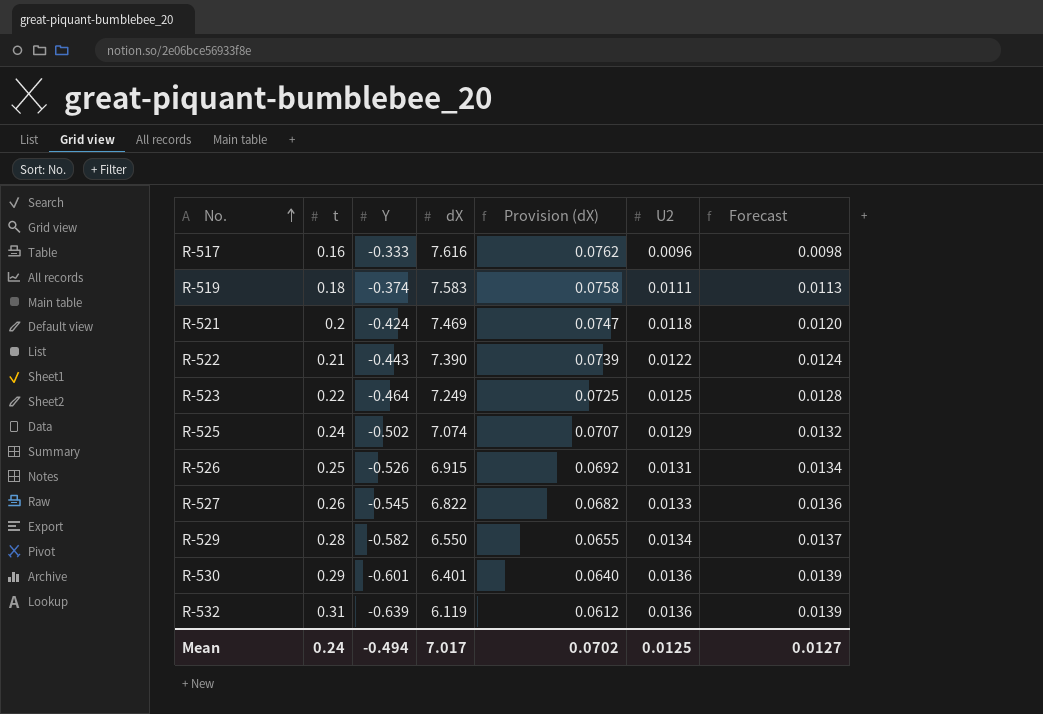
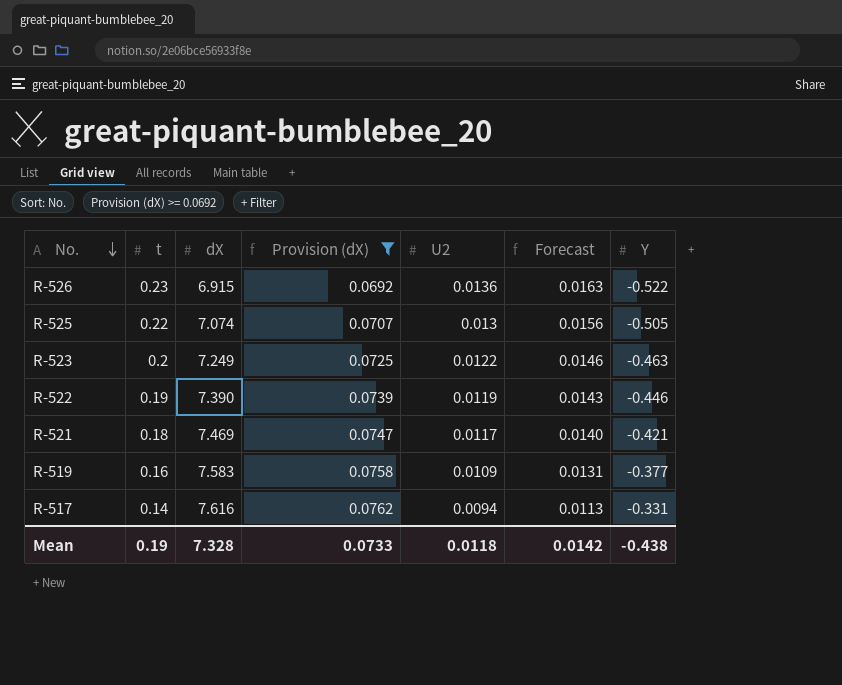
filter: none -> Provision (dX) >= 0.0692
row order: No. ascending -> No. descending
column Forecast | formula: [U2] * 1.02 -> [U2] * 1.2
column Y | position: 3 -> 7
R-526 | t: 0.25 -> 0.23
R-526 | U2: 0.0131 -> 0.0136
R-526 | Y: -0.526 -> -0.522
R-525 | t: 0.24 -> 0.22
R-525 | U2: 0.0129 -> 0.013
R-525 | Y: -0.502 -> -0.505
R-523 | t: 0.22 -> 0.2
R-523 | U2: 0.0125 -> 0.0122
R-523 | Y: -0.464 -> -0.463
R-522 | t: 0.21 -> 0.19
R-522 | U2: 0.0122 -> 0.0119
R-522 | Y: -0.443 -> -0.446
R-521 | t: 0.2 -> 0.18
R-521 | U2: 0.0118 -> 0.0117
R-521 | Y: -0.424 -> -0.421
R-519 | t: 0.18 -> 0.16
R-519 | U2: 0.0111 -> 0.0109
R-519 | Y: -0.374 -> -0.377
R-517 | t: 0.16 -> 0.14
R-517 | U2: 0.0096 -> 0.0094
R-517 | Y: -0.333 -> -0.331
Mean | t: 0.24 -> 0.19
Mean | dX: 7.017 -> 7.328
Mean | Provision (dX): 0.0702 -> 0.0733
Mean | U2: 0.0125 -> 0.0118
Mean | Forecast: 0.0127 -> 0.0142
Mean | Y: -0.494 -> -0.438

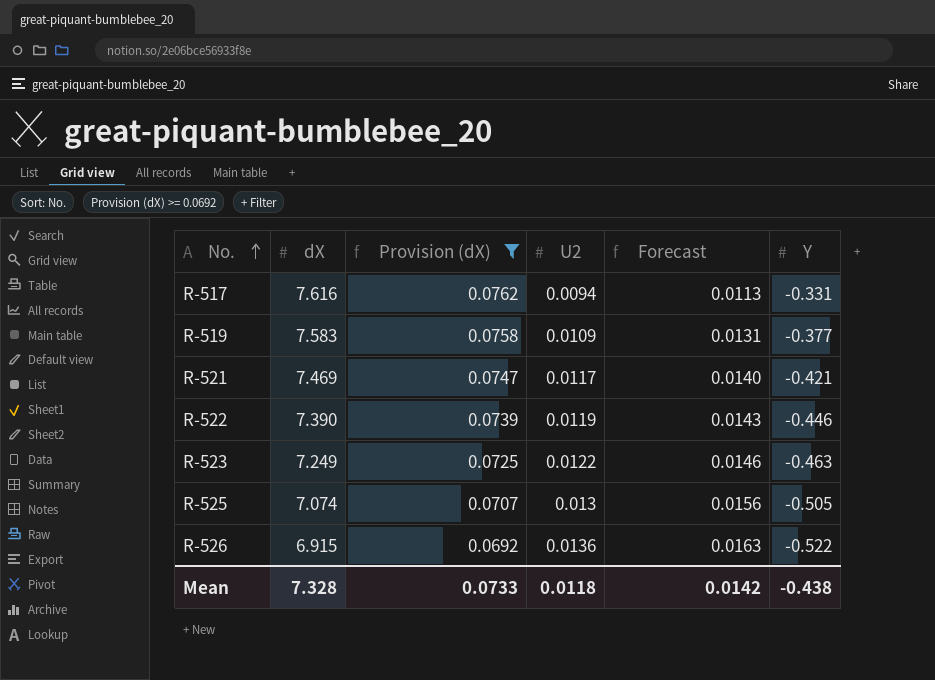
row order: No. descending -> No. ascending
column t | position: 2 -> none

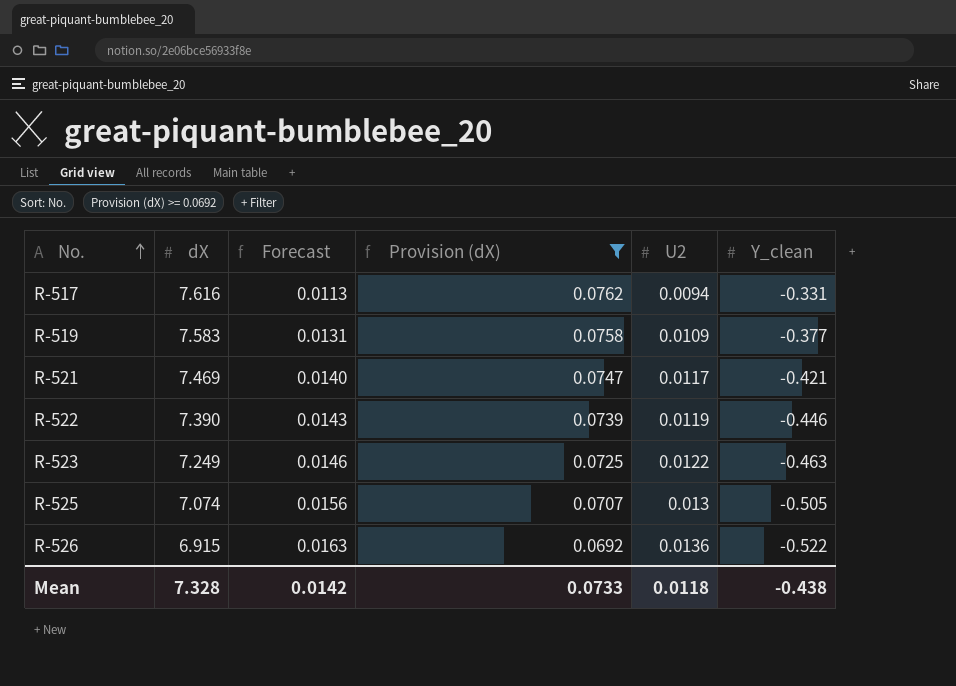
column Forecast | position: 5 -> 3
column name: Y -> Y_clean

